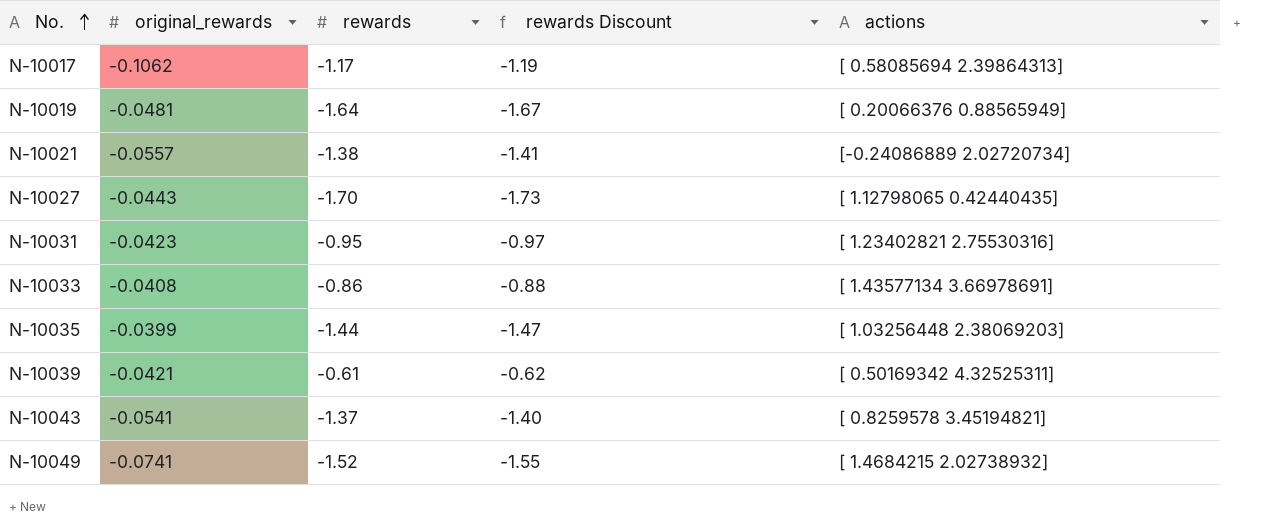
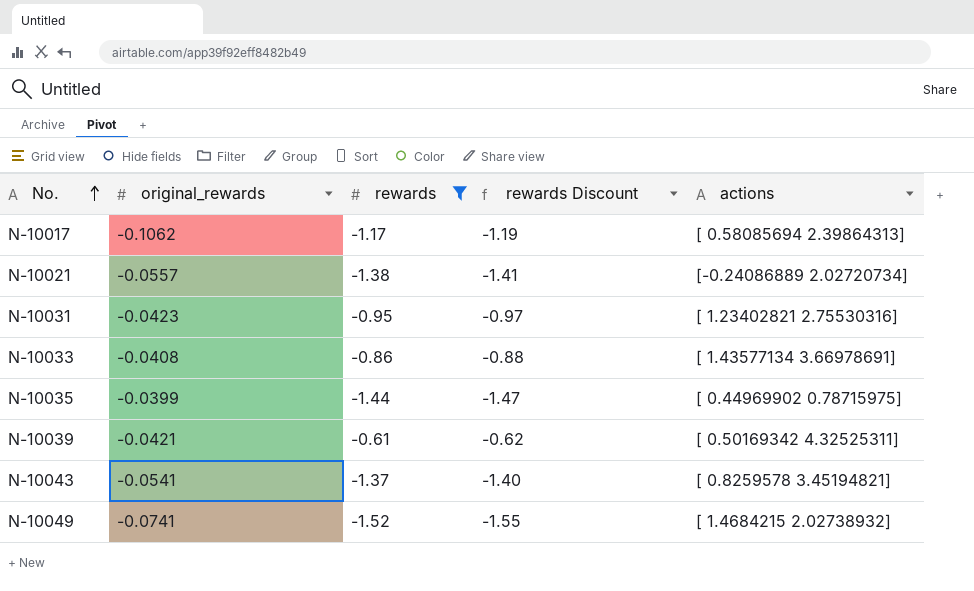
filter: none -> rewards >= -1.52
N-10035 | actions: [ 1.03256448 2.38069203] -> [ 0.44969902 0.78715975]

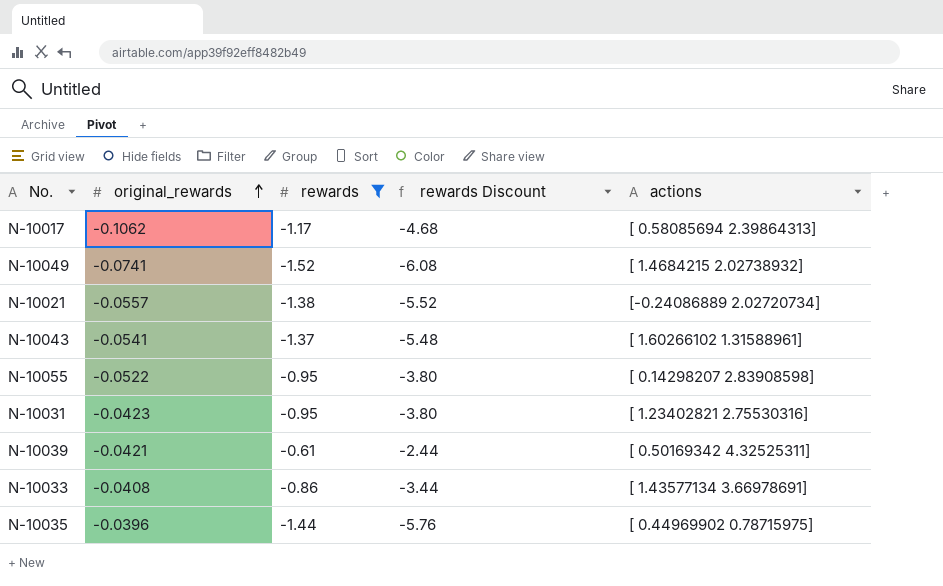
row order: No. ascending -> original_rewards ascending
column rewards Discount | formula: [rewards] * 1.02 -> [rewards] * 4
N-10043 | actions: [ 0.8259578 3.45194821] -> [ 1.60266102 1.31588961]
row N-10055: none -> -0.0522 | -0.95 | -3.80 | [ 0.14298207 2.83908598]
N-10035 | original_rewards: -0.0399 -> -0.0396

